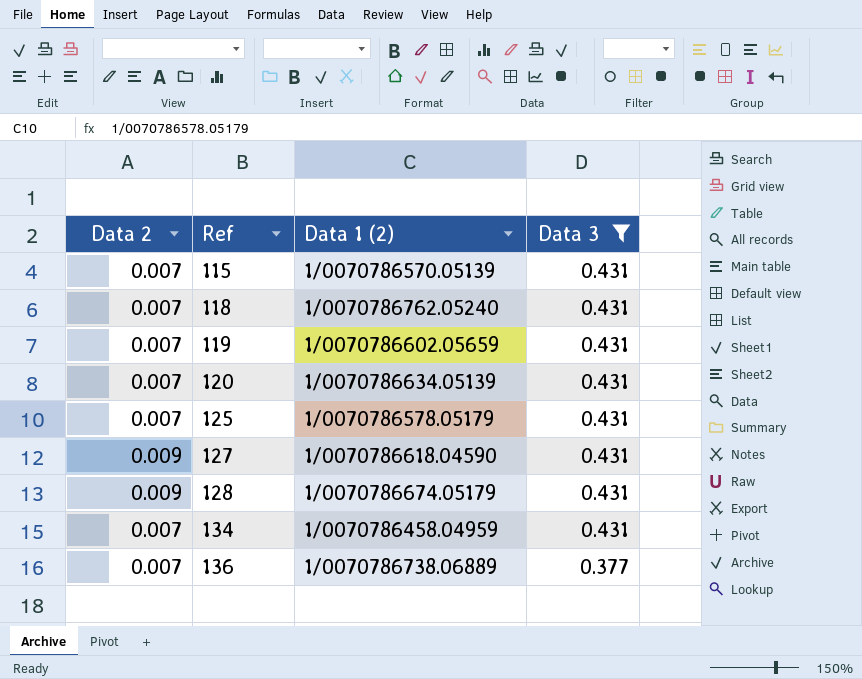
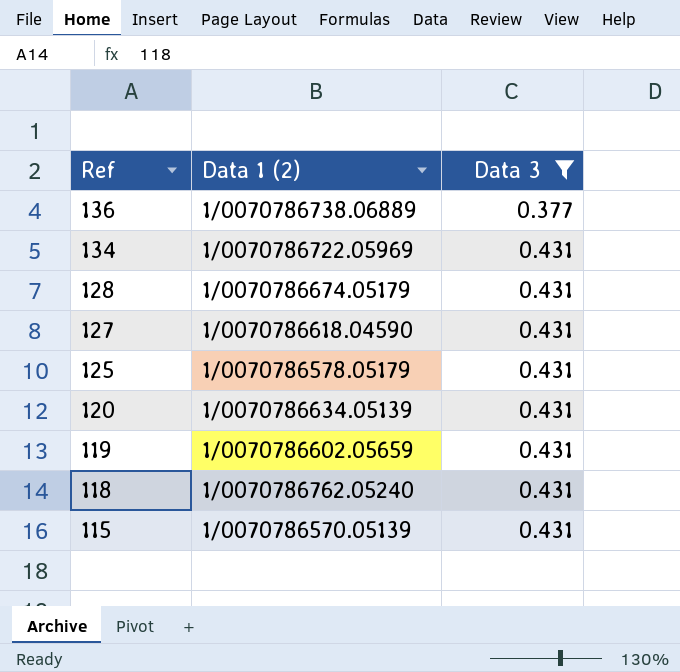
row order: Ref ascending -> Ref descending
column Data 2 | position: 1 -> none
134 | Data 1 (2): 1/0070786458.04959 -> 1/0070786722.05969

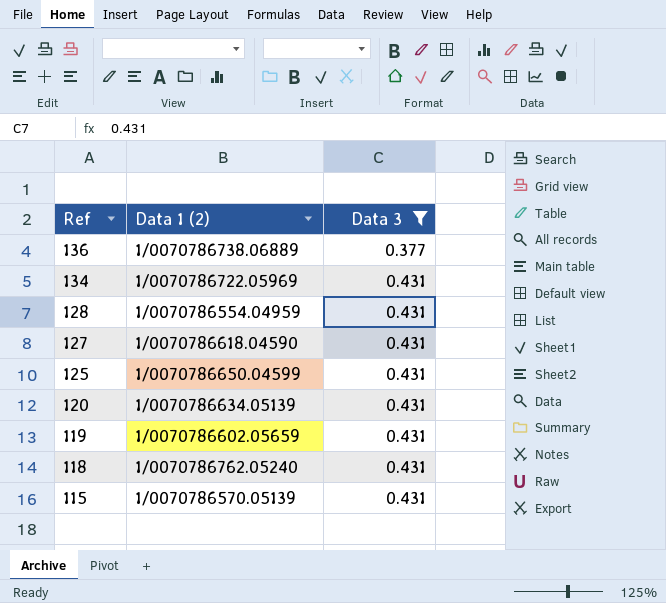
128 | Data 1 (2): 1/0070786674.05179 -> 1/0070786554.04959
125 | Data 1 (2): 1/0070786578.05179 -> 1/0070786650.04599

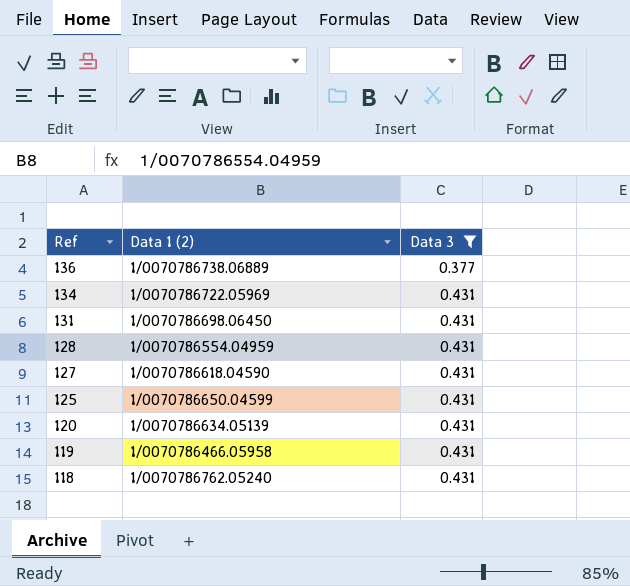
row 115: 1/0070786570.05139 | 0.431 -> none
row 131: none -> 1/0070786698.06450 | 0.431
119 | Data 1 (2): 1/0070786602.05659 -> 1/0070786466.05958

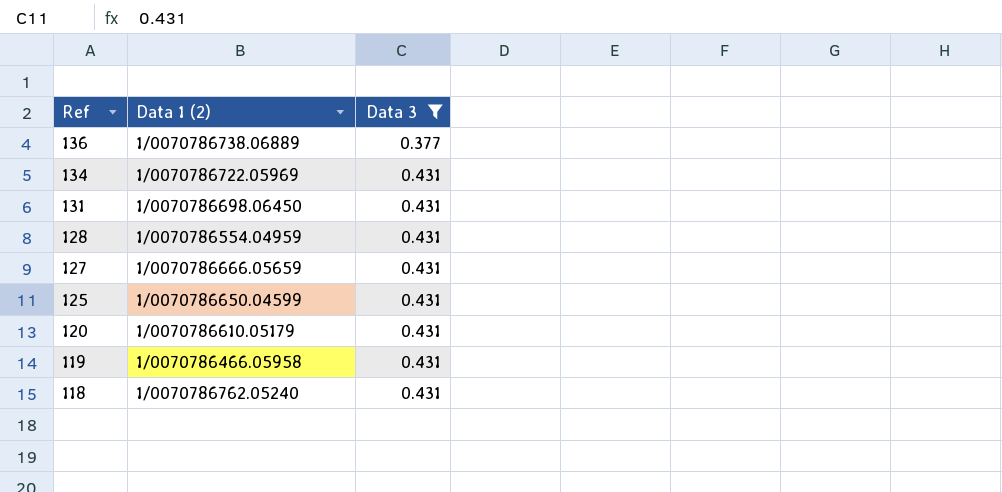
127 | Data 1 (2): 1/0070786618.04590 -> 1/0070786666.05659
120 | Data 1 (2): 1/0070786634.05139 -> 1/0070786610.05179

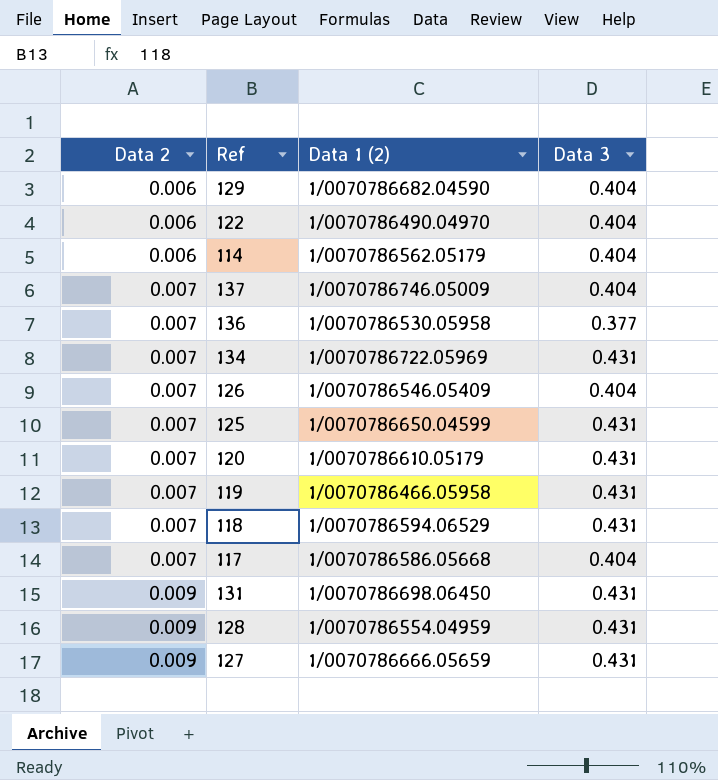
filter: Data 3 != 0.404 -> none
row order: Ref descending -> Data 2 ascending
column Data 2 | position: none -> 1
136 | Data 1 (2): 1/0070786738.06889 -> 1/0070786530.05958
118 | Data 1 (2): 1/0070786762.05240 -> 1/0070786594.06529

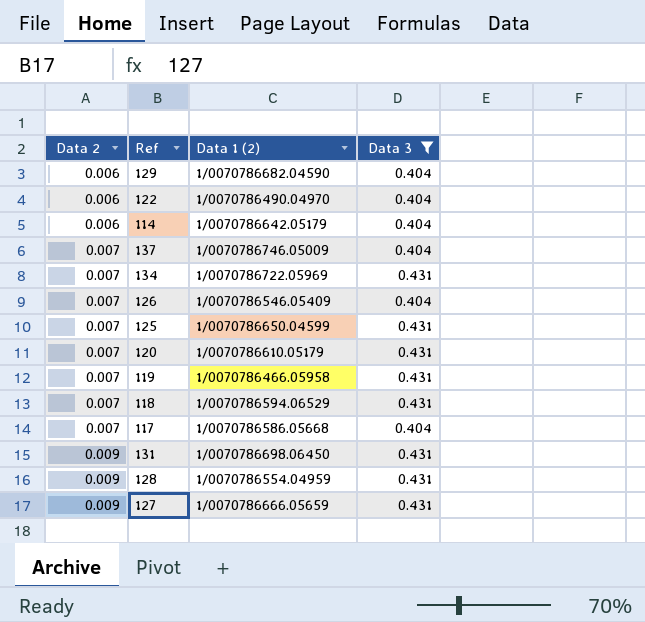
filter: none -> Data 3 != 0.377
114 | Data 1 (2): 1/0070786562.05179 -> 1/0070786642.05179

